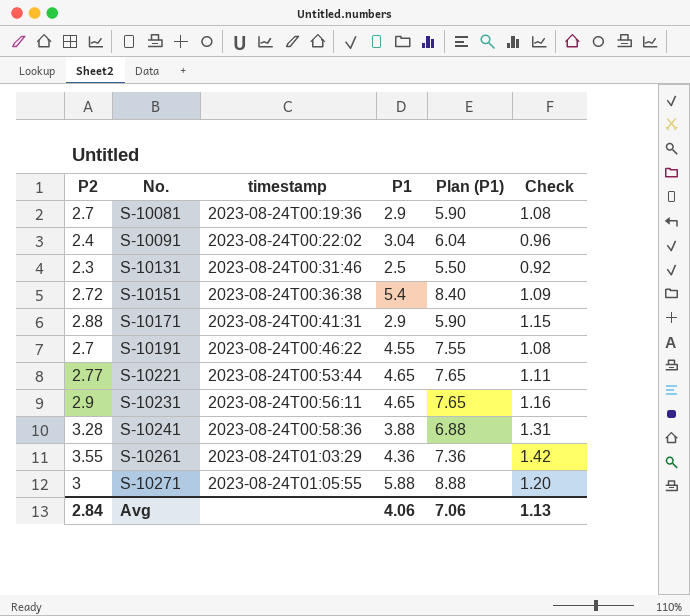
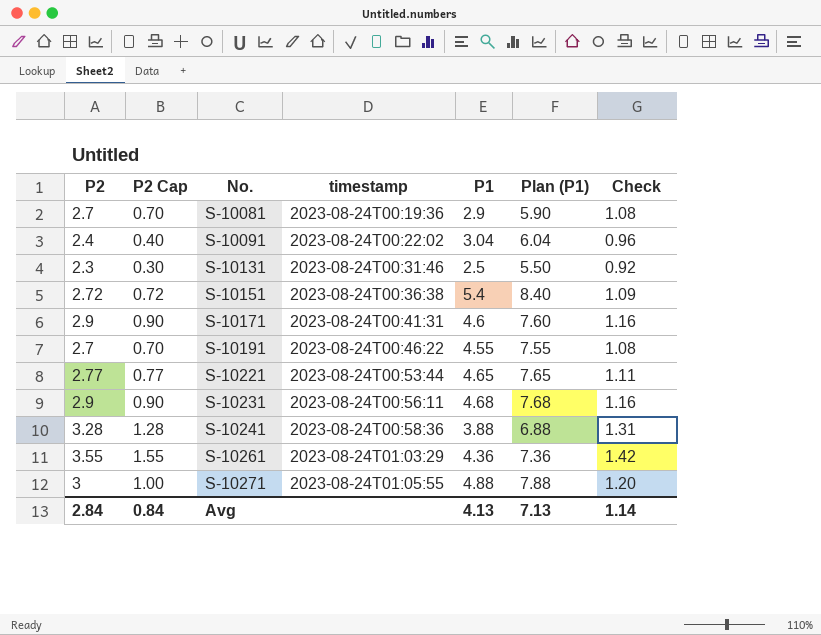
column P2 Cap | formula: none -> [P2] - 2
S-10171 | P2: 2.88 -> 2.9
S-10171 | P1: 2.9 -> 4.6
S-10171 | Plan (P1): 5.90 -> 7.60
S-10171 | Check: 1.15 -> 1.16
S-10231 | P1: 4.65 -> 4.68
S-10231 | Plan (P1): 7.65 -> 7.68
S-10271 | P1: 5.88 -> 4.88
S-10271 | Plan (P1): 8.88 -> 7.88
Avg | P1: 4.06 -> 4.13
Avg | Plan (P1): 7.06 -> 7.13
Avg | Check: 1.13 -> 1.14

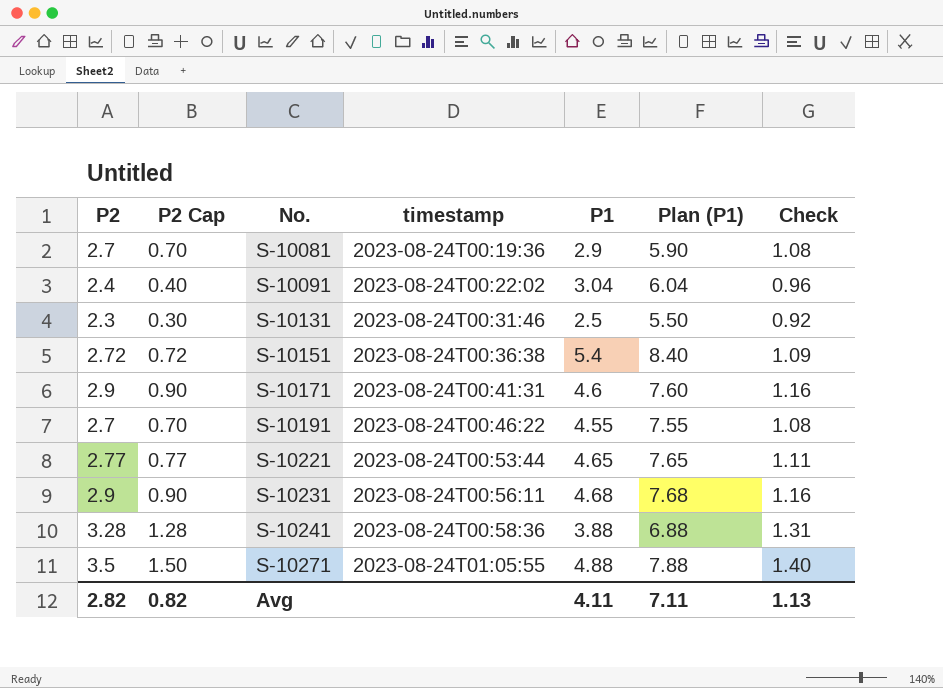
row S-10261: 3.55 | 1.55 | 2023-08-24T01:03:29 | 4.36 | 7.36 | 1.42 -> none
S-10271 | P2: 3 -> 3.5
S-10271 | P2 Cap: 1.00 -> 1.50
S-10271 | Check: 1.20 -> 1.40
Avg | P2: 2.84 -> 2.82
Avg | P2 Cap: 0.84 -> 0.82
Avg | P1: 4.13 -> 4.11
Avg | Plan (P1): 7.13 -> 7.11
Avg | Check: 1.14 -> 1.13

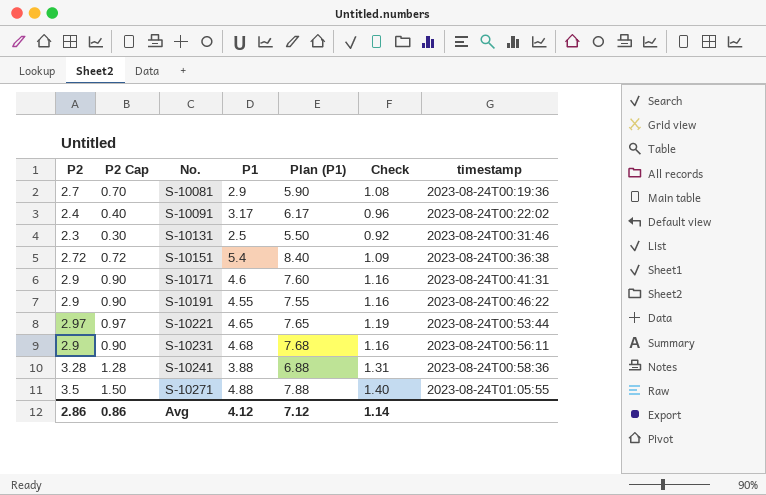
column timestamp | position: 4 -> 7
S-10091 | P1: 3.04 -> 3.17
S-10091 | Plan (P1): 6.04 -> 6.17
S-10191 | P2: 2.7 -> 2.9
S-10191 | P2 Cap: 0.70 -> 0.90
S-10191 | Check: 1.08 -> 1.16
S-10221 | P2: 2.77 -> 2.97
S-10221 | P2 Cap: 0.77 -> 0.97
S-10221 | Check: 1.11 -> 1.19
Avg | P2: 2.82 -> 2.86
Avg | P2 Cap: 0.82 -> 0.86
Avg | P1: 4.11 -> 4.12
Avg | Plan (P1): 7.11 -> 7.12
Avg | Check: 1.13 -> 1.14

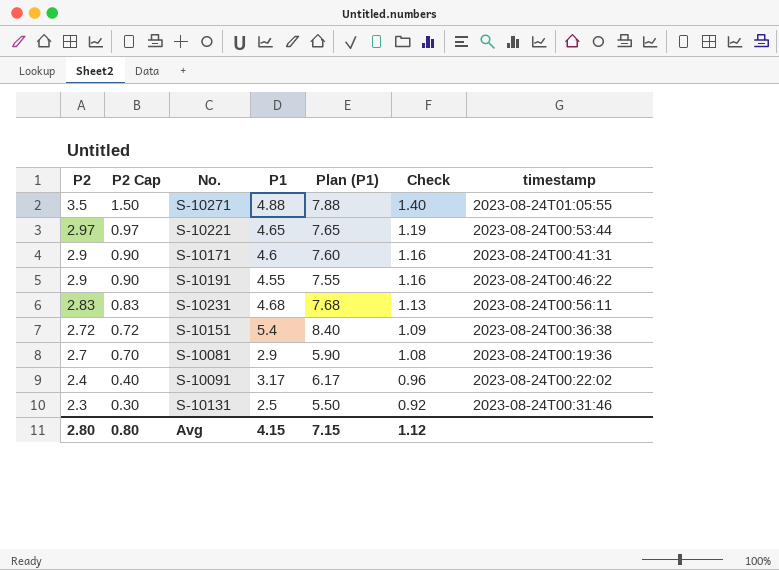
row order: No. ascending -> P2 descending
row S-10241: 3.28 | 1.28 | 3.88 | 6.88 | 1.31 | 2023-08-24T00:58:36 -> none
S-10231 | P2: 2.9 -> 2.83
S-10231 | P2 Cap: 0.90 -> 0.83
S-10231 | Check: 1.16 -> 1.13
Avg | P2: 2.86 -> 2.80
Avg | P2 Cap: 0.86 -> 0.80
Avg | P1: 4.12 -> 4.15
Avg | Plan (P1): 7.12 -> 7.15
Avg | Check: 1.14 -> 1.12

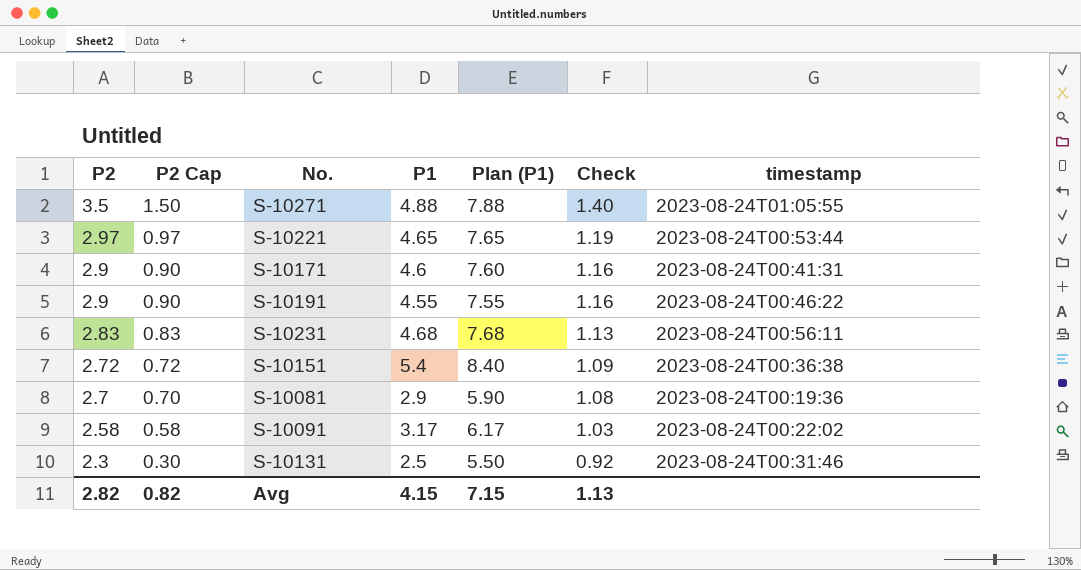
S-10091 | P2: 2.4 -> 2.58
S-10091 | P2 Cap: 0.40 -> 0.58
S-10091 | Check: 0.96 -> 1.03
Avg | P2: 2.80 -> 2.82
Avg | P2 Cap: 0.80 -> 0.82
Avg | Check: 1.12 -> 1.13

